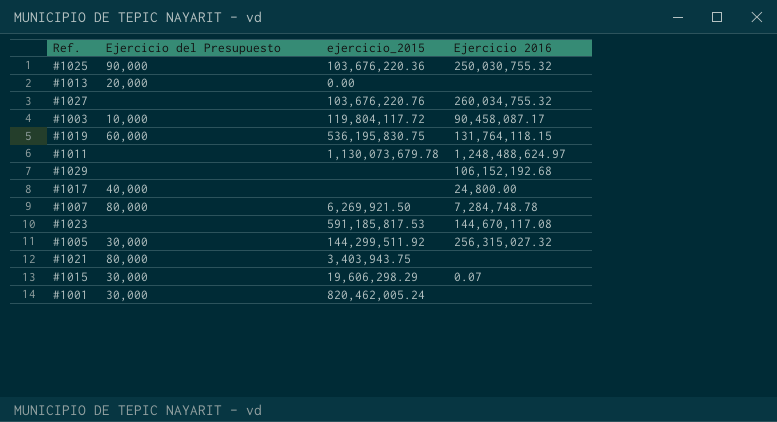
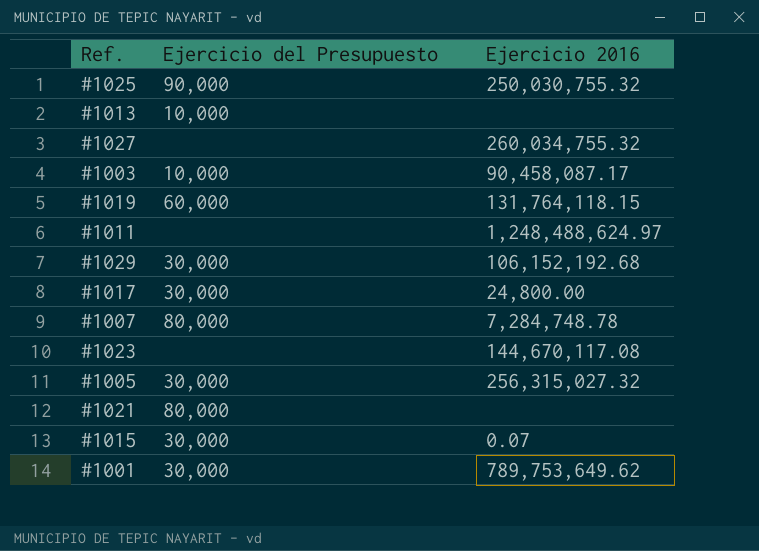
column ejercicio_2015 | position: 3 -> none
#1013 | Ejercicio del Presupuesto: 20,000 -> 10,000
#1029 | Ejercicio del Presupuesto: none -> 30,000
#1017 | Ejercicio del Presupuesto: 40,000 -> 30,000
#1001 | Ejercicio 2016: none -> 789,753,649.62

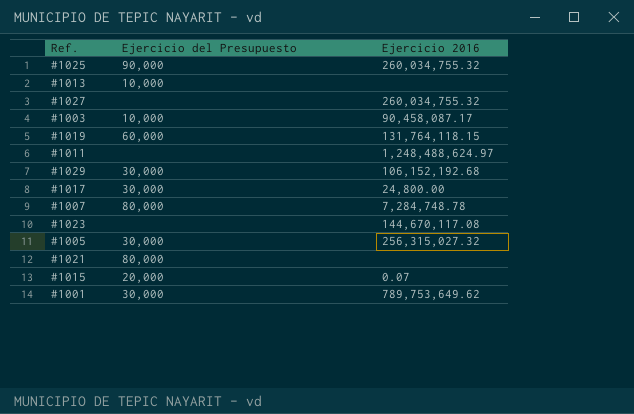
#1025 | Ejercicio 2016: 250,030,755.32 -> 260,034,755.32
#1015 | Ejercicio del Presupuesto: 30,000 -> 20,000

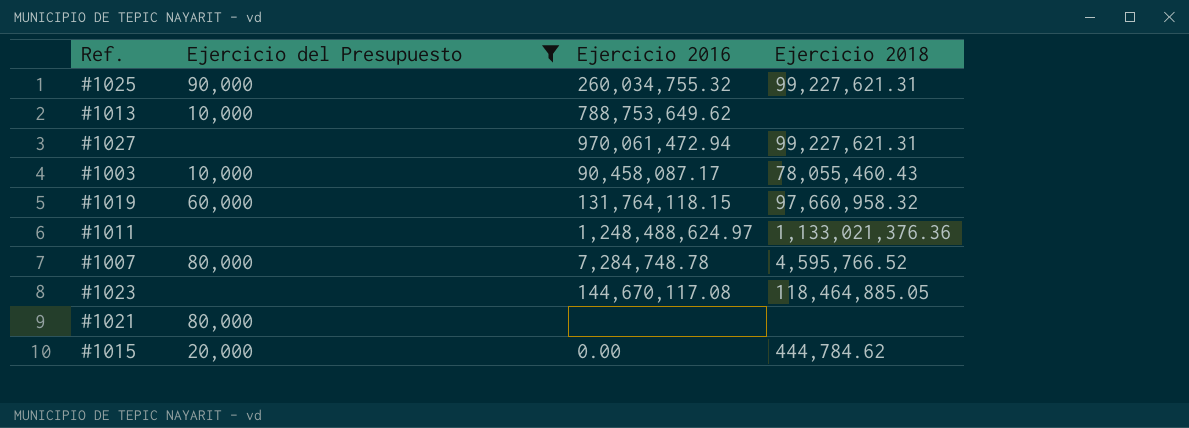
filter: none -> Ejercicio del Presupuesto != 30,000
column Ejercicio 2018 | position: none -> 4
#1013 | Ejercicio 2016: none -> 788,753,649.62
#1027 | Ejercicio 2016: 260,034,755.32 -> 970,061,472.94
#1015 | Ejercicio 2016: 0.07 -> 0.00

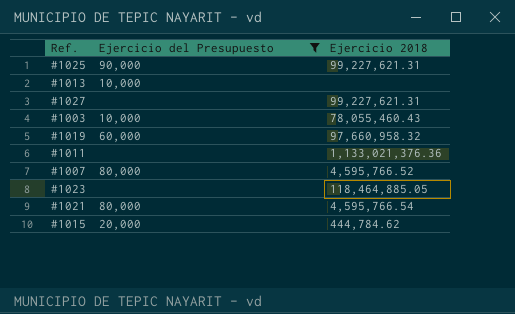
column Ejercicio 2016 | position: 3 -> none
#1021 | Ejercicio 2018: none -> 4,595,766.54

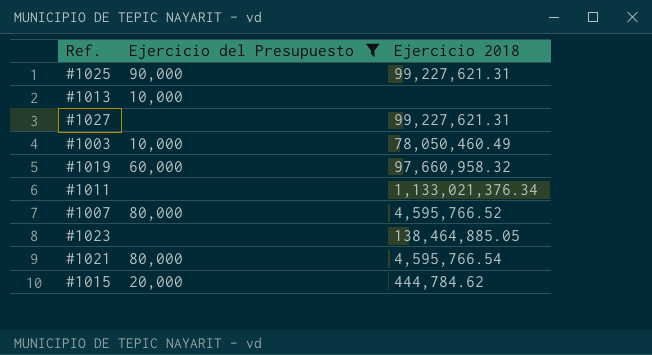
#1003 | Ejercicio 2018: 78,055,460.43 -> 78,050,460.49
#1011 | Ejercicio 2018: 1,133,021,376.36 -> 1,133,021,376.34
#1023 | Ejercicio 2018: 118,464,885.05 -> 138,464,885.05

